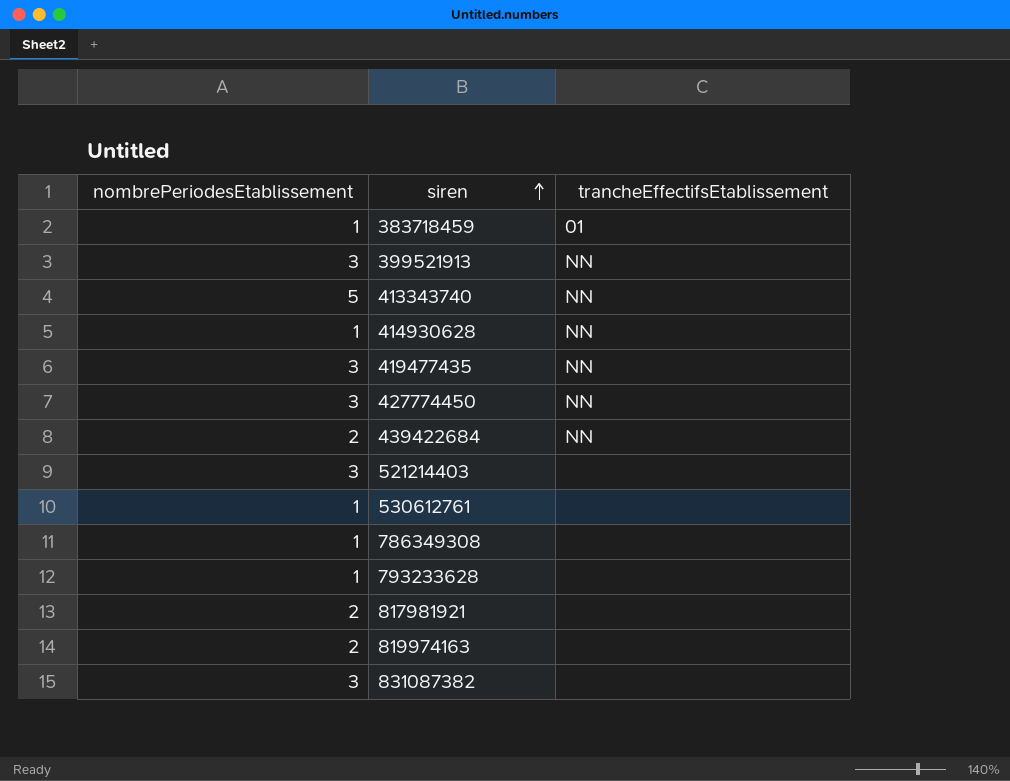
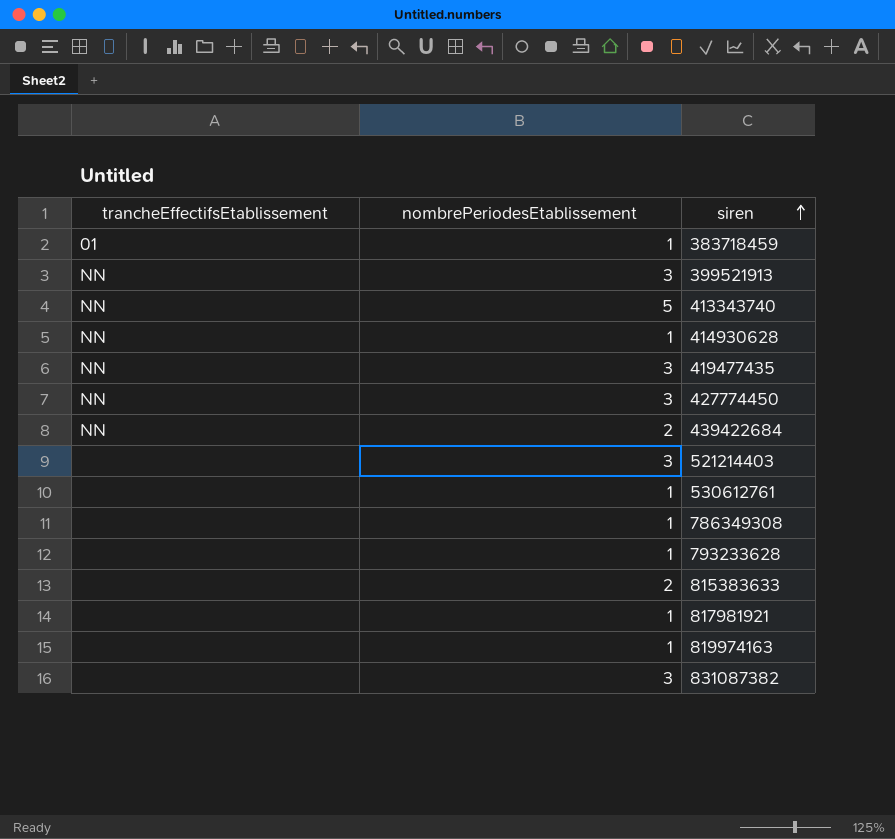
column trancheEffectifsEtablissement | position: 3 -> 1
row 815383633: none -> none | 2
817981921 | nombrePeriodesEtablissement: 2 -> 1
819974163 | nombrePeriodesEtablissement: 2 -> 1

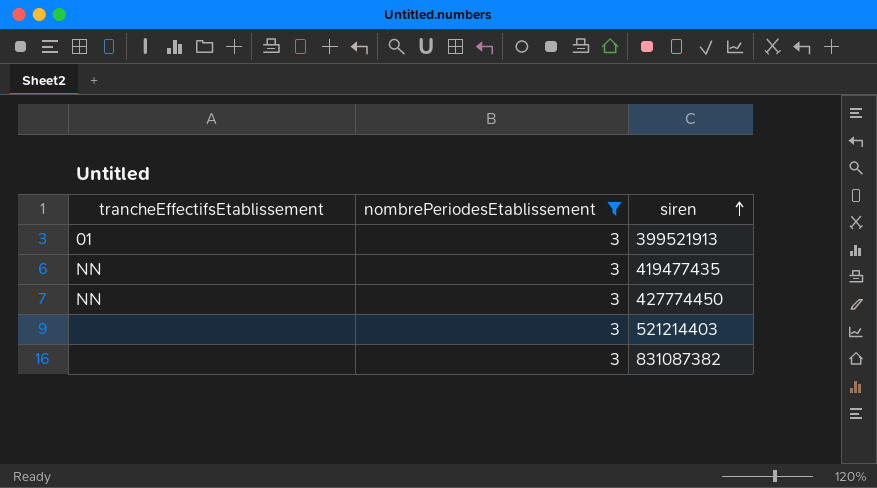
filter: none -> nombrePeriodesEtablissement = 3
399521913 | trancheEffectifsEtablissement: NN -> 01

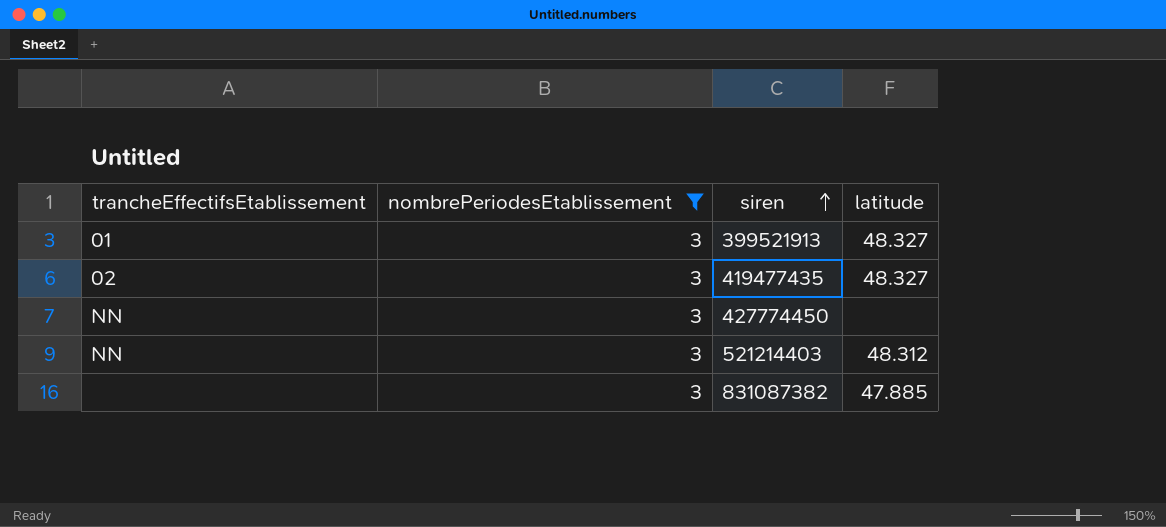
column latitude | position: none -> 4
419477435 | trancheEffectifsEtablissement: NN -> 02
521214403 | trancheEffectifsEtablissement: none -> NN

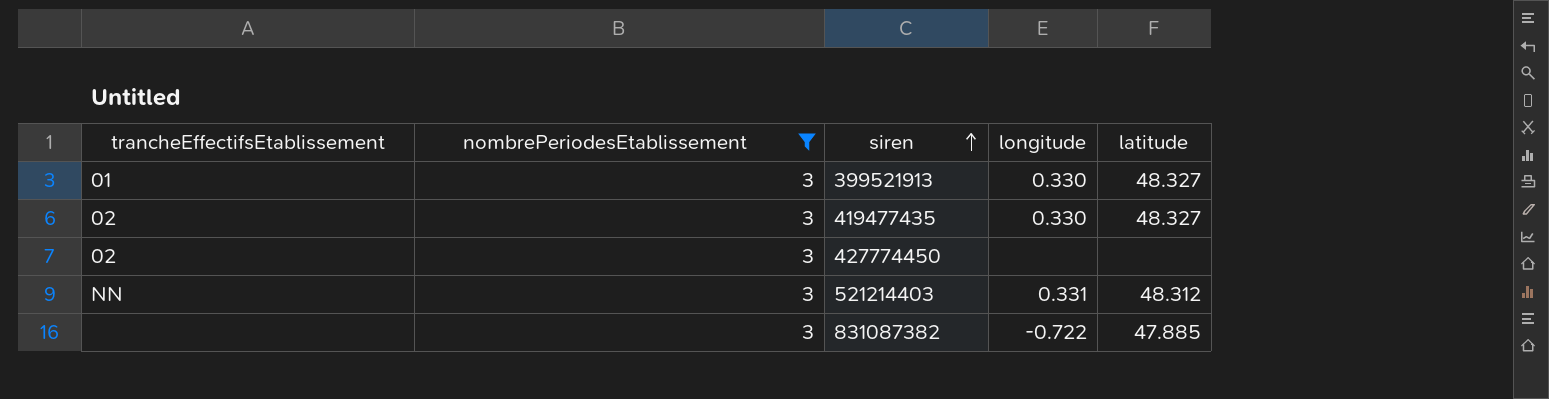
column longitude | position: none -> 4
427774450 | trancheEffectifsEtablissement: NN -> 02

